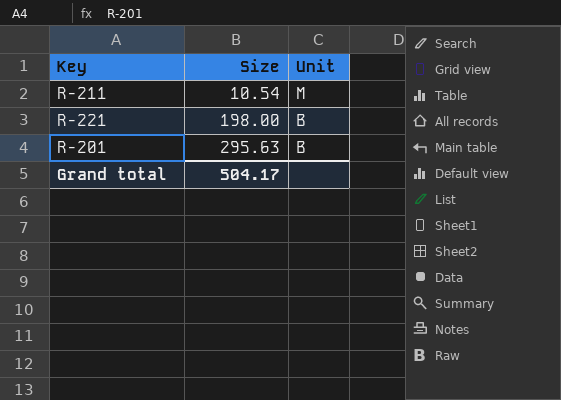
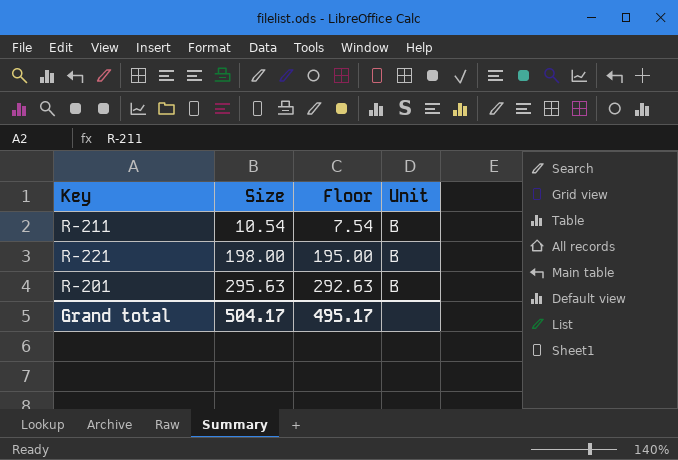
column Floor | formula: none -> [Size] - 3
R-211 | Unit: M -> B

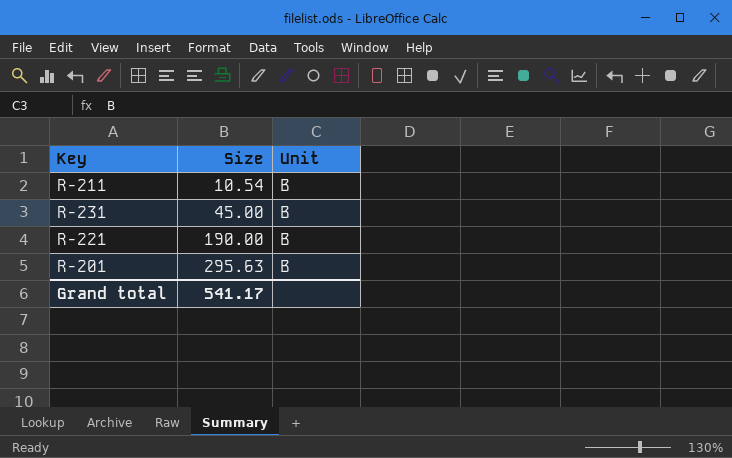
column Floor | formula: [Size] - 3 -> none
row R-231: none -> 45.00 | B
R-221 | Size: 198.00 -> 190.00
Grand total | Size: 504.17 -> 541.17

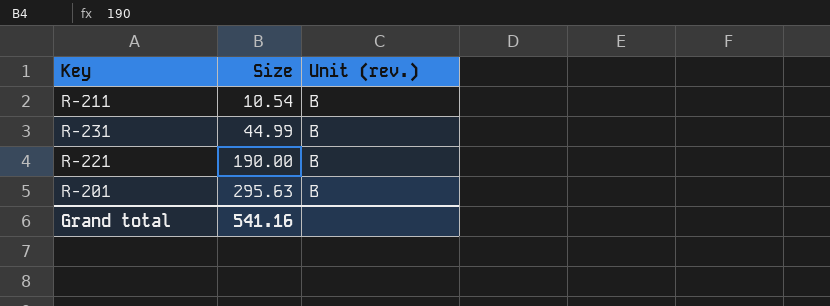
column name: Unit -> Unit (rev.)
R-231 | Size: 45.00 -> 44.99
Grand total | Size: 541.17 -> 541.16

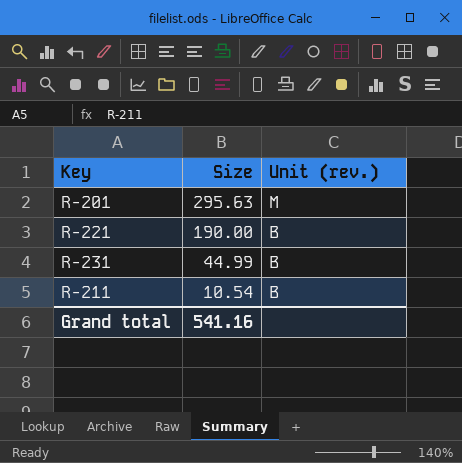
row order: Size ascending -> Size descending
R-201 | Unit (rev.): B -> M

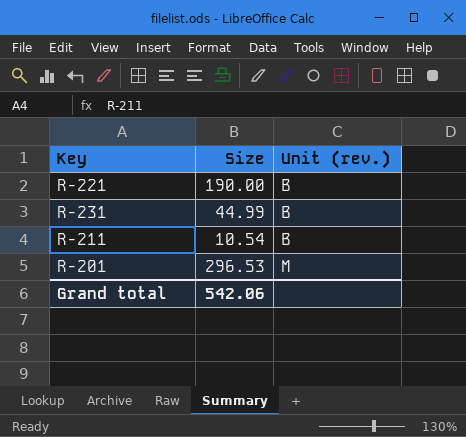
row order: Size descending -> Unit (rev.) ascending
R-201 | Size: 295.63 -> 296.53
Grand total | Size: 541.16 -> 542.06

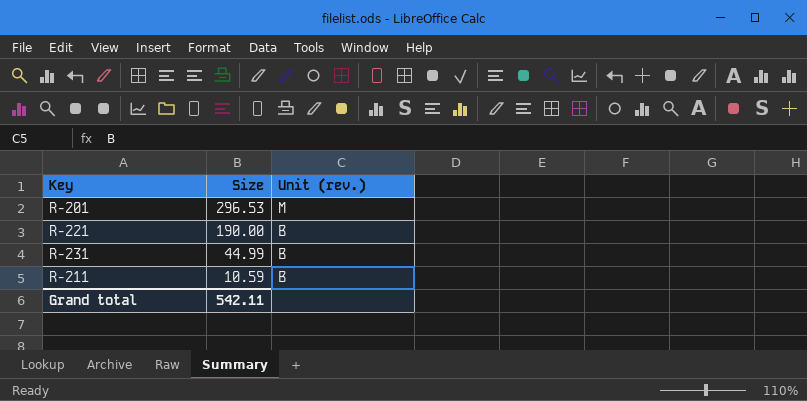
row order: Unit (rev.) ascending -> Size descending
R-211 | Size: 10.54 -> 10.59
Grand total | Size: 542.06 -> 542.11

